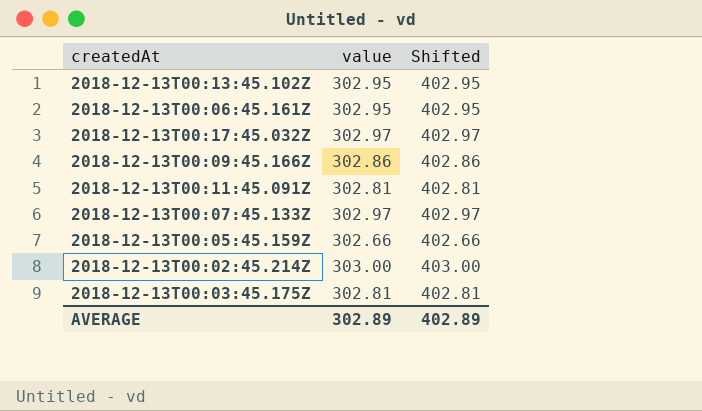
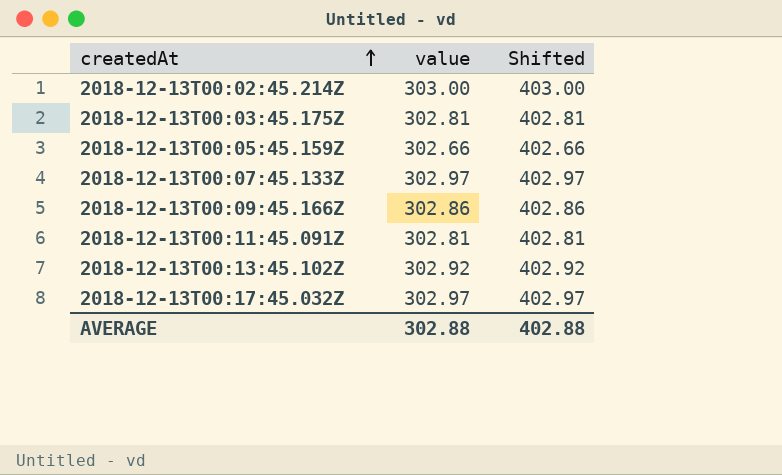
row order: none -> createdAt ascending
row 2018-12-13T00:06:45.161Z: 302.95 | 402.95 -> none
2018-12-13T00:13:45.102Z | value: 302.95 -> 302.92
2018-12-13T00:13:45.102Z | Shifted: 402.95 -> 402.92
AVERAGE | value: 302.89 -> 302.88
AVERAGE | Shifted: 402.89 -> 402.88

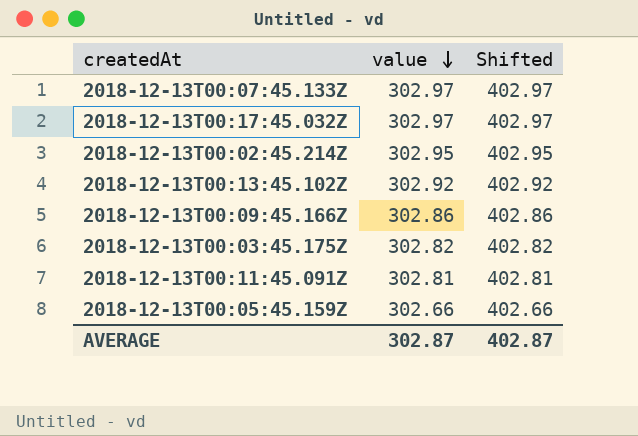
row order: createdAt ascending -> value descending
2018-12-13T00:02:45.214Z | value: 303.00 -> 302.95
2018-12-13T00:02:45.214Z | Shifted: 403.00 -> 402.95
2018-12-13T00:03:45.175Z | value: 302.81 -> 302.82
2018-12-13T00:03:45.175Z | Shifted: 402.81 -> 402.82
AVERAGE | value: 302.88 -> 302.87
AVERAGE | Shifted: 402.88 -> 402.87

